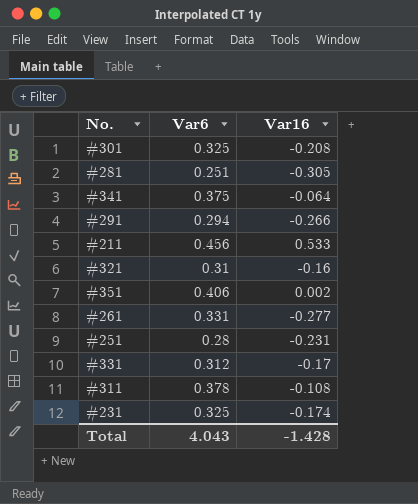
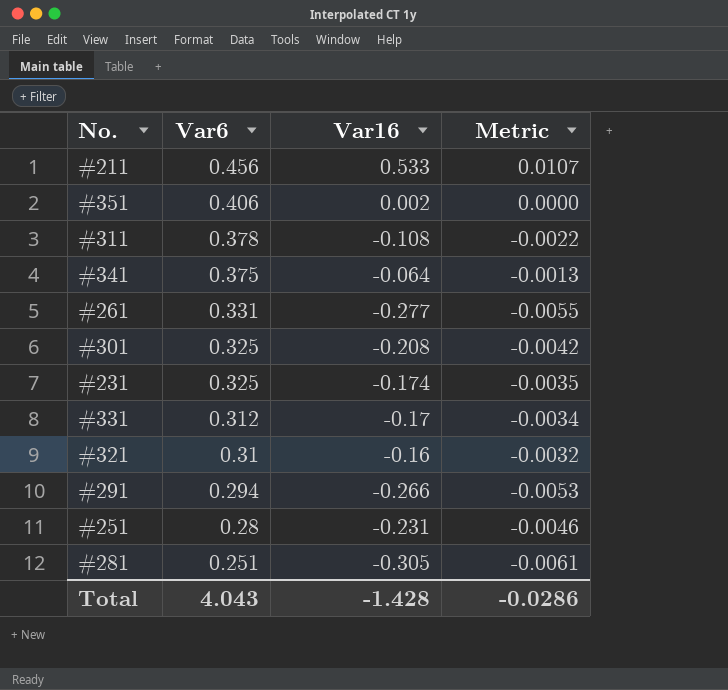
row order: none -> Var6 descending
column Metric | formula: none -> [Var16] * 0.02

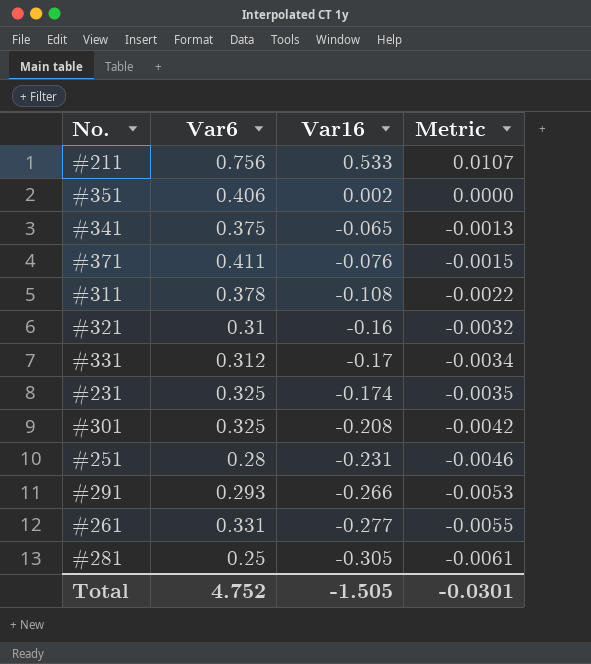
row order: Var6 descending -> Var16 descending
#211 | Var6: 0.456 -> 0.756
#341 | Var16: -0.064 -> -0.065
row #371: none -> 0.411 | -0.076 | -0.0015
#291 | Var6: 0.294 -> 0.293
#281 | Var6: 0.251 -> 0.25
Total | Var6: 4.043 -> 4.752
Total | Var16: -1.428 -> -1.505
Total | Metric: -0.0286 -> -0.0301

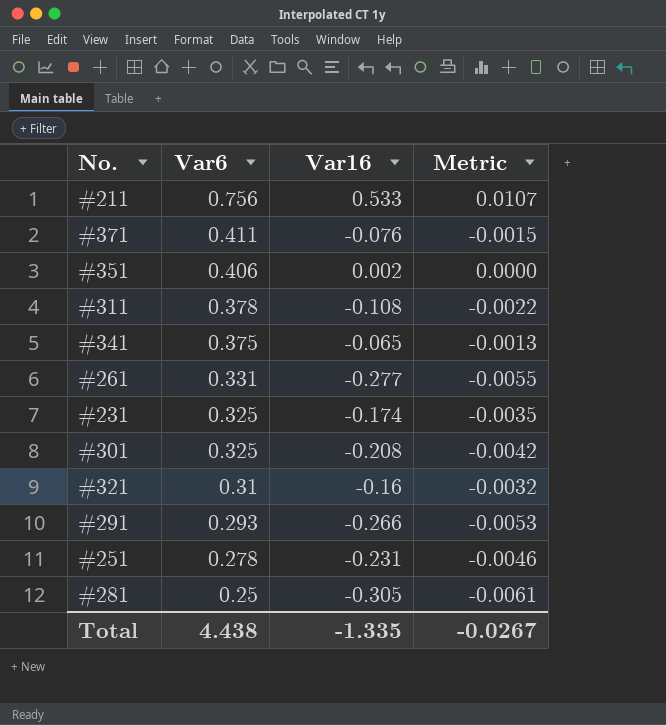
row order: Var16 descending -> Var6 descending
row #331: 0.312 | -0.17 | -0.0034 -> none
#251 | Var6: 0.28 -> 0.278
Total | Var6: 4.752 -> 4.438
Total | Var16: -1.505 -> -1.335
Total | Metric: -0.0301 -> -0.0267

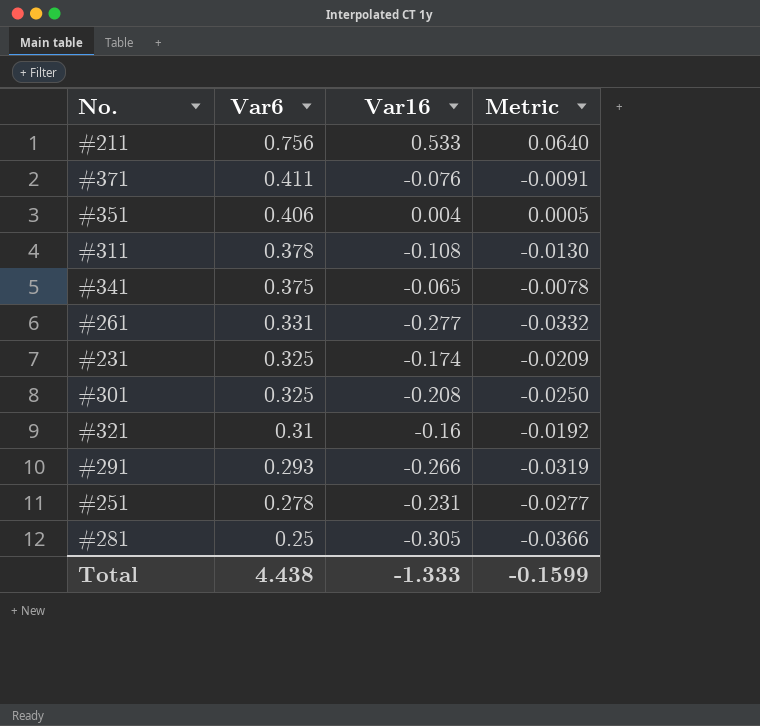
column Metric | formula: [Var16] * 0.02 -> [Var16] * 0.12
#351 | Var16: 0.002 -> 0.004
Total | Var16: -1.335 -> -1.333
Total | Metric: -0.0267 -> -0.1599

